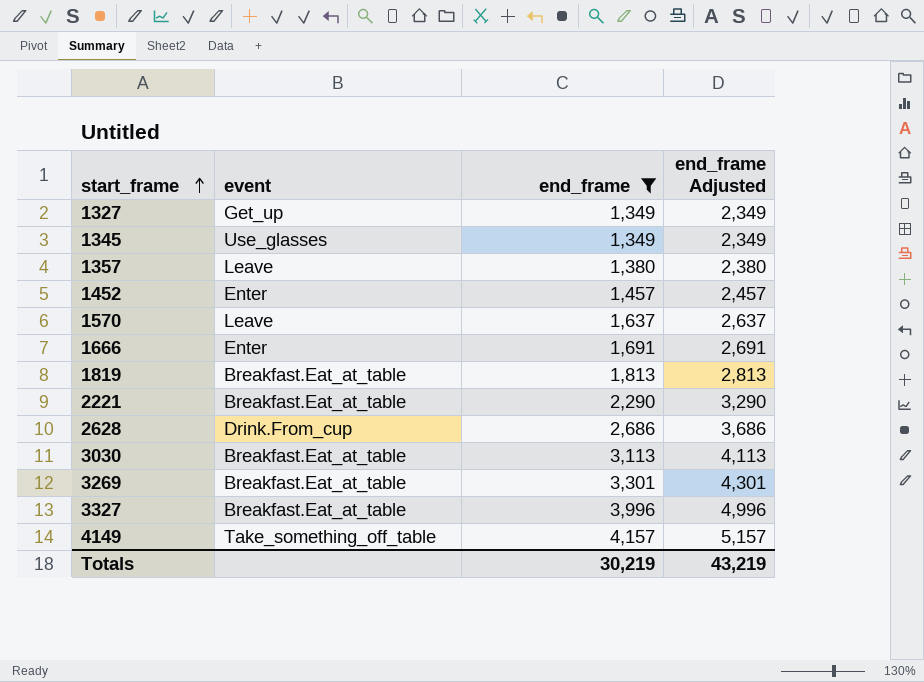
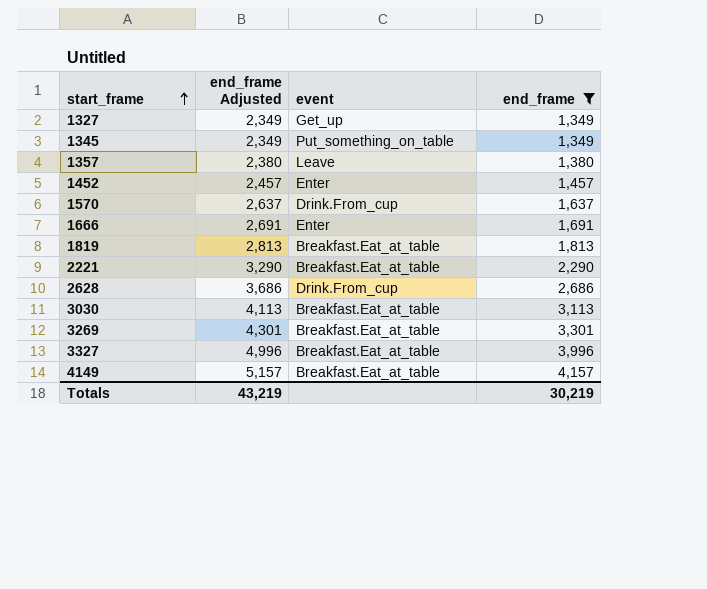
column end_frame Adjusted | position: 4 -> 2
1345 | event: Use_glasses -> Put_something_on_table
1570 | event: Leave -> Drink.From_cup
4149 | event: Take_something_off_table -> Breakfast.Eat_at_table

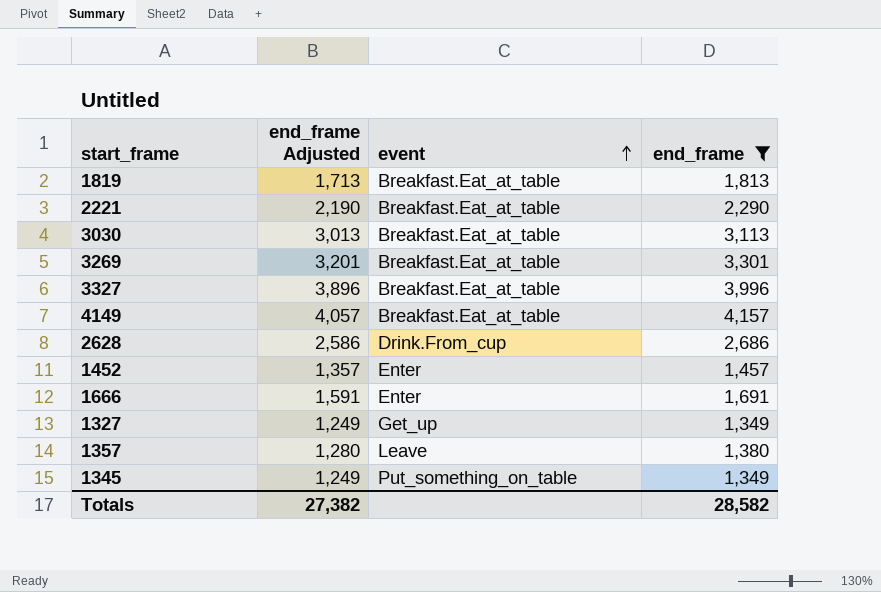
row order: start_frame ascending -> event ascending
column end_frame Adjusted | formula: [end_frame] + 1000 -> [end_frame] - 100
row 1570: 2,637 | Drink.From_cup | 1,637 -> none
Totals | end_frame Adjusted: 43,219 -> 27,382
Totals | end_frame: 30,219 -> 28,582

